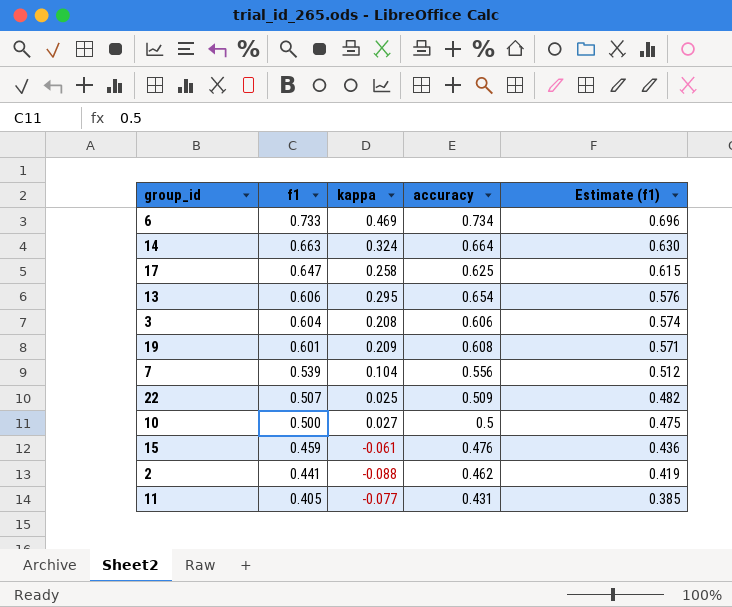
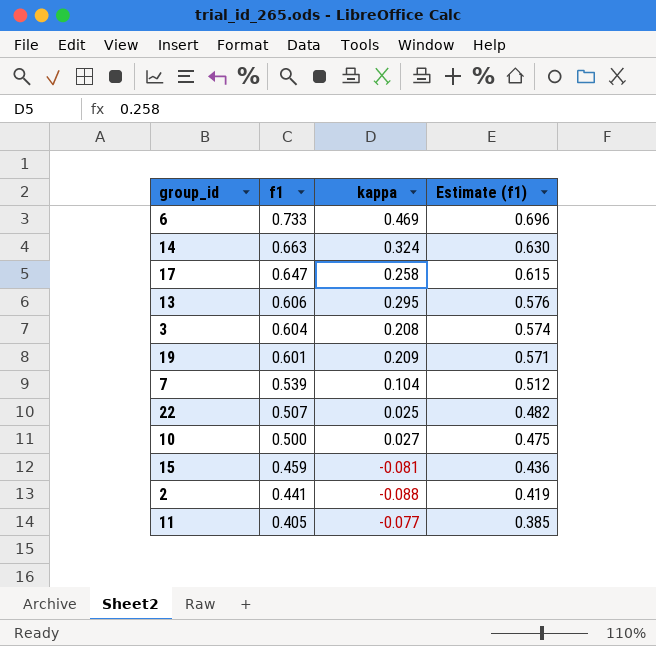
column accuracy | position: 4 -> none
15 | kappa: -0.061 -> -0.081

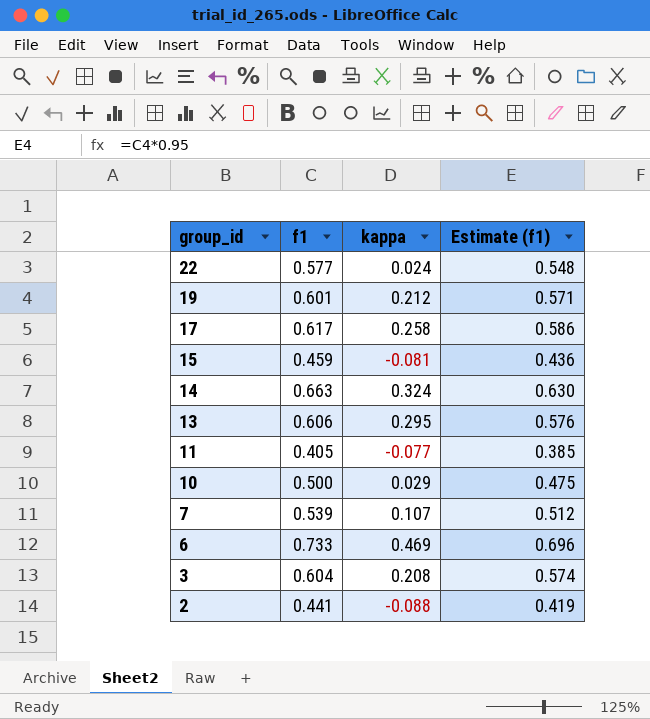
row order: f1 descending -> group_id descending
22 | f1: 0.507 -> 0.577
22 | kappa: 0.025 -> 0.024
22 | Estimate (f1): 0.482 -> 0.548
19 | kappa: 0.209 -> 0.212
17 | f1: 0.647 -> 0.617
17 | Estimate (f1): 0.615 -> 0.586
10 | kappa: 0.027 -> 0.029
7 | kappa: 0.104 -> 0.107

